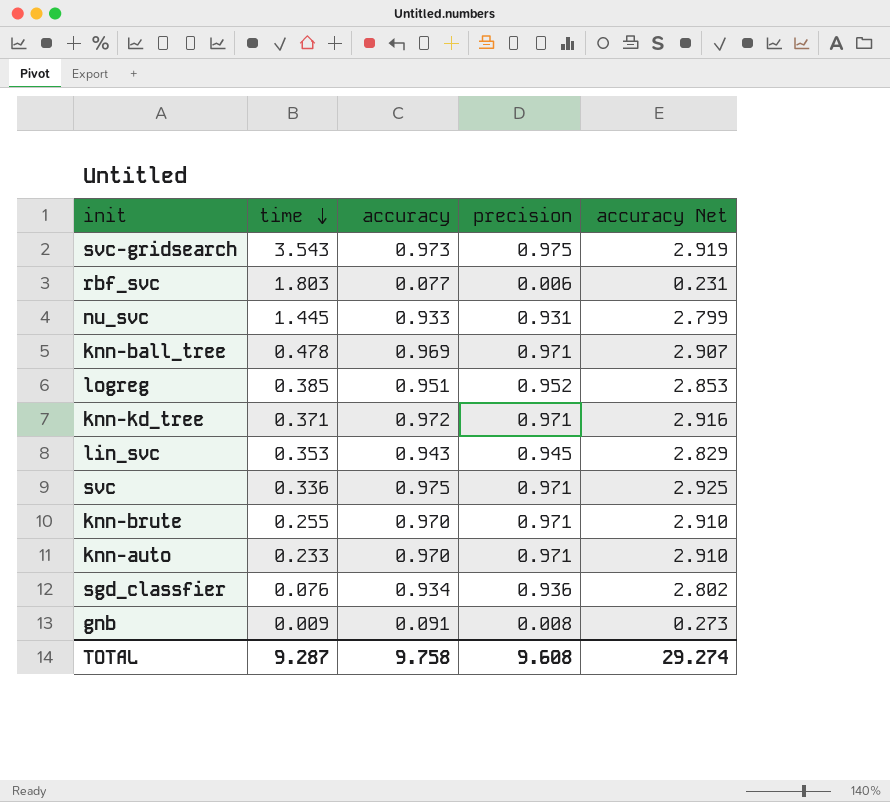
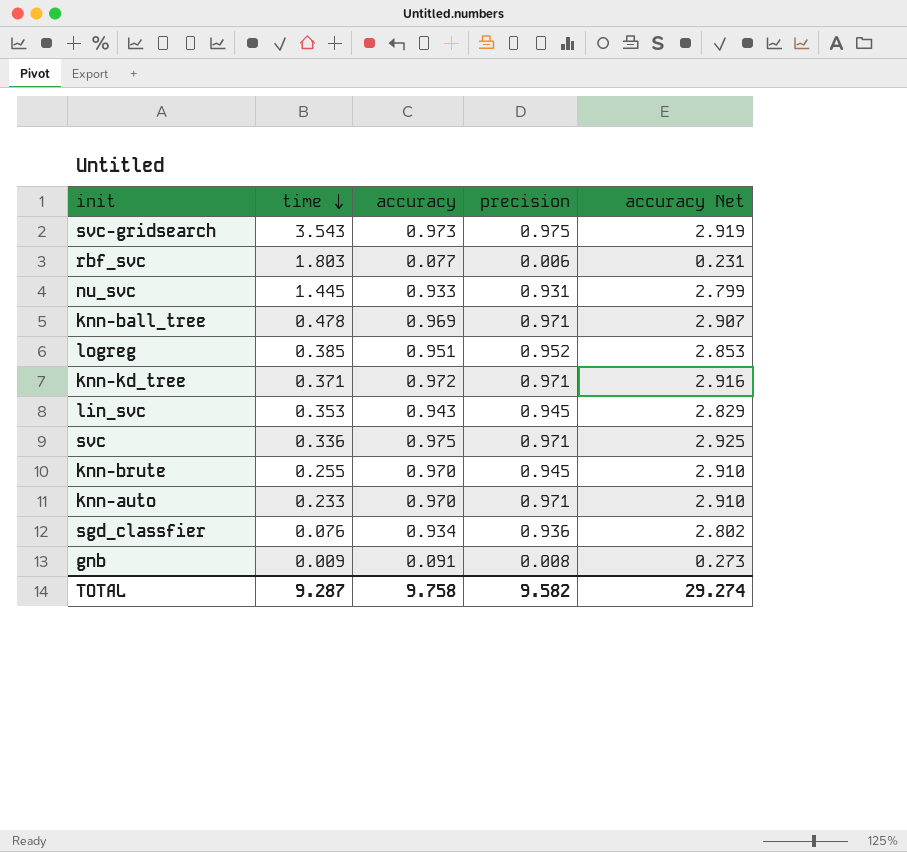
knn-brute | precision: 0.971 -> 0.945
TOTAL | precision: 9.608 -> 9.582

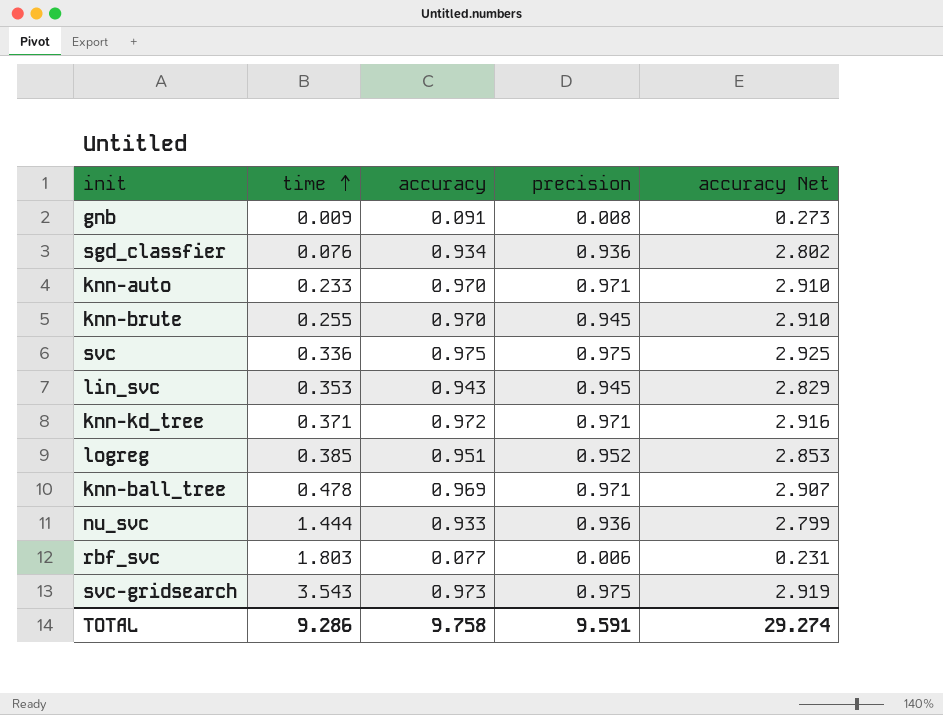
row order: time descending -> time ascending
svc | precision: 0.971 -> 0.975
nu_svc | time: 1.445 -> 1.444
nu_svc | precision: 0.931 -> 0.936
TOTAL | time: 9.287 -> 9.286
TOTAL | precision: 9.582 -> 9.591

